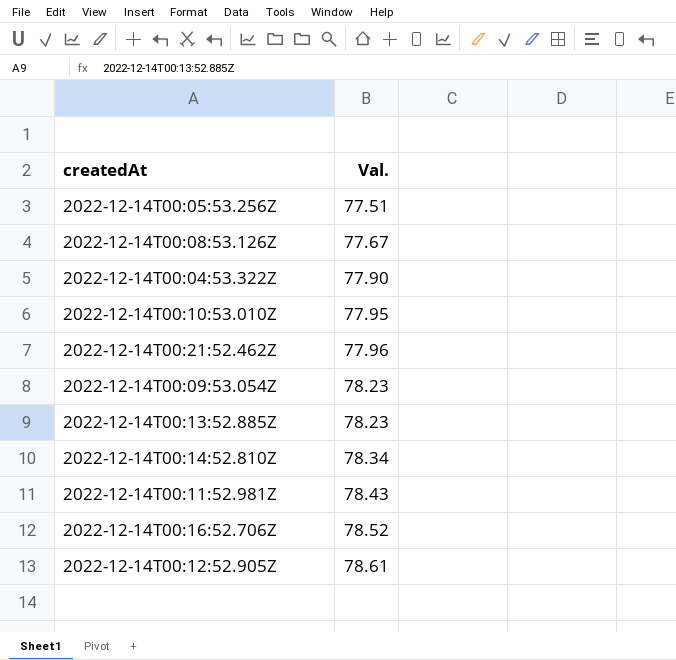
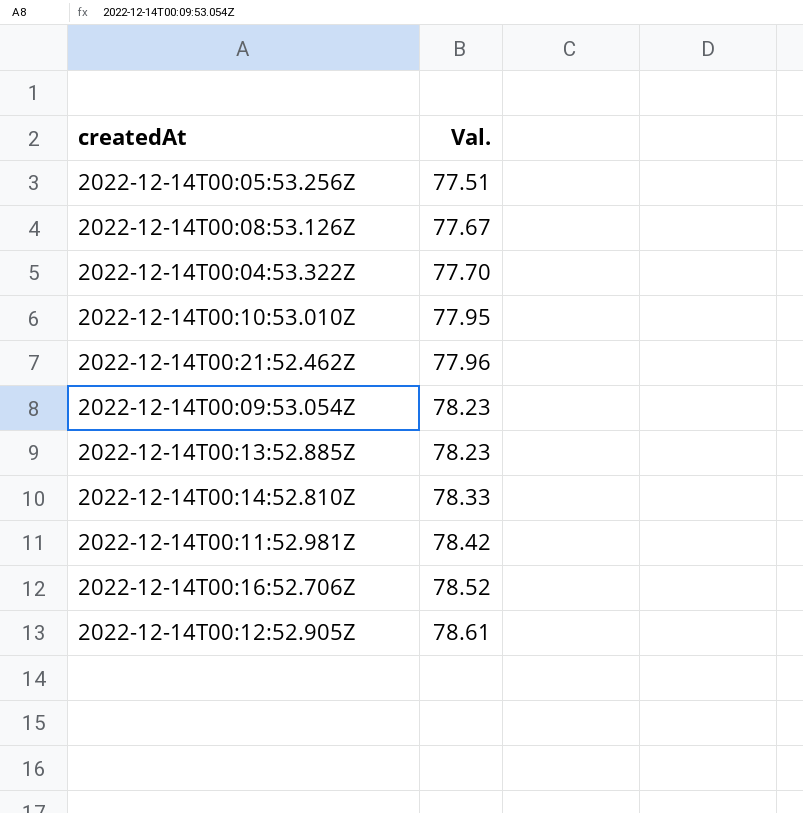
2022-12-14T00:04:53.322Z | Val.: 77.90 -> 77.70
2022-12-14T00:14:52.810Z | Val.: 78.34 -> 78.33
2022-12-14T00:11:52.981Z | Val.: 78.43 -> 78.42

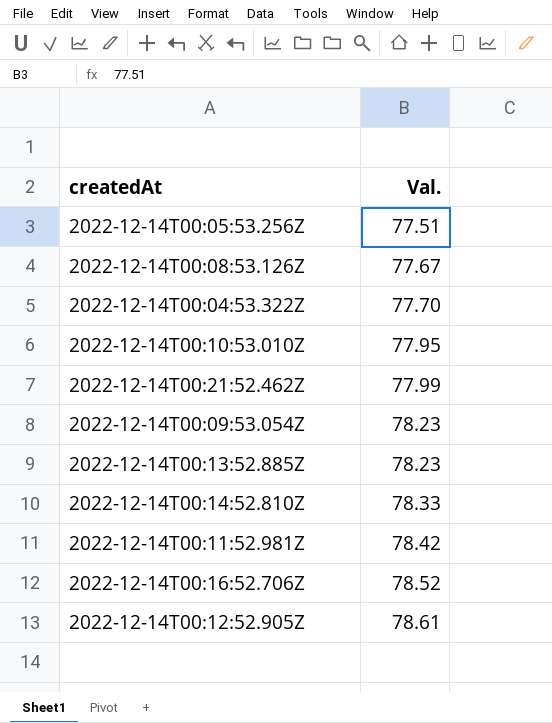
2022-12-14T00:21:52.462Z | Val.: 77.96 -> 77.99

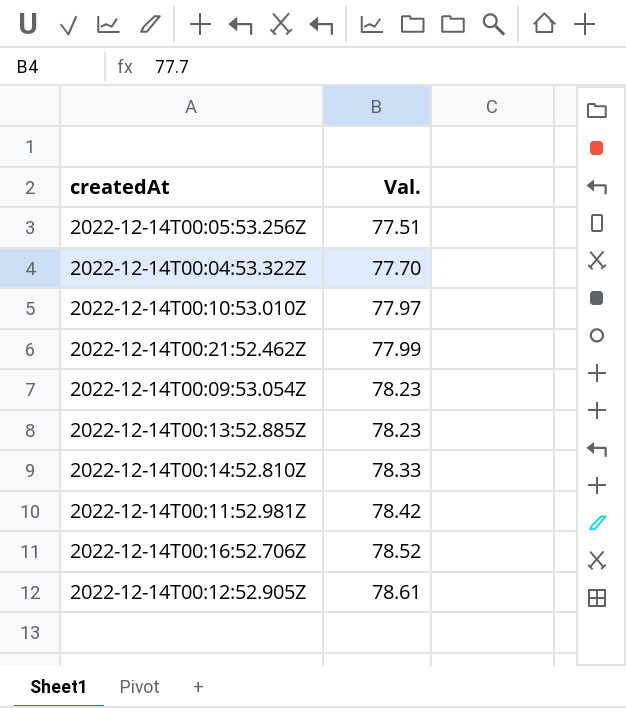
row 2022-12-14T00:08:53.126Z: 77.67 -> none
2022-12-14T00:10:53.010Z | Val.: 77.95 -> 77.97

